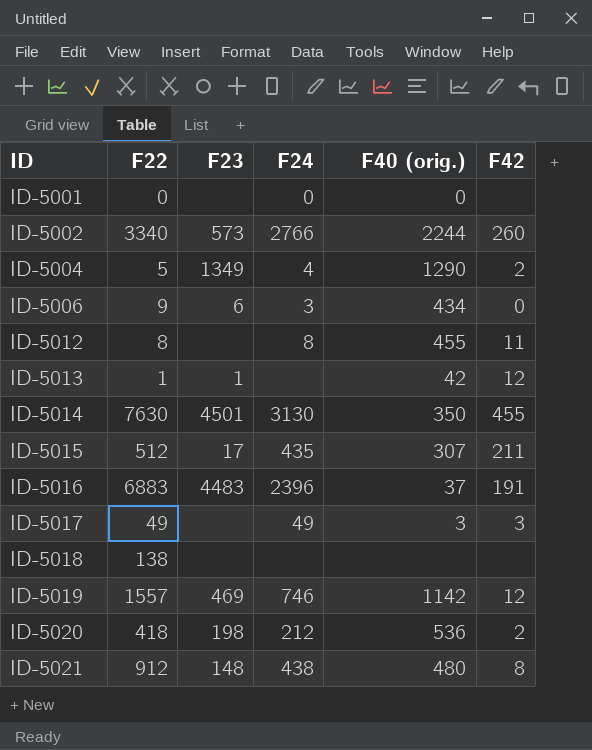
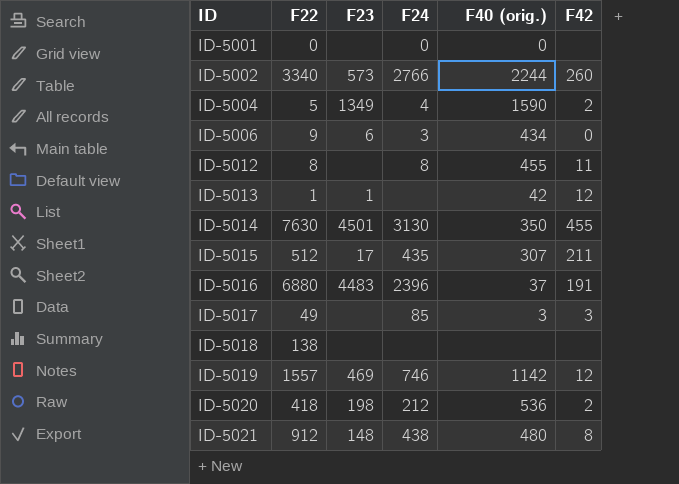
ID-5004 | F40 (orig.): 1290 -> 1590
ID-5016 | F22: 6883 -> 6880
ID-5017 | F24: 49 -> 85

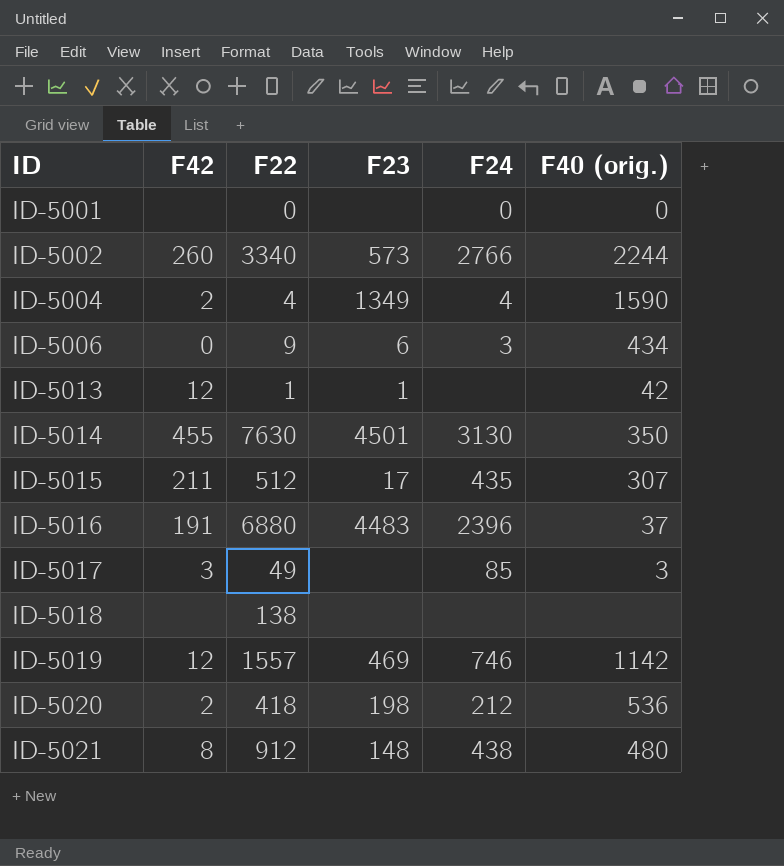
column F42 | position: 6 -> 2
row ID-5012: 8 | none | 8 | 455 | 11 -> none
ID-5004 | F22: 5 -> 4

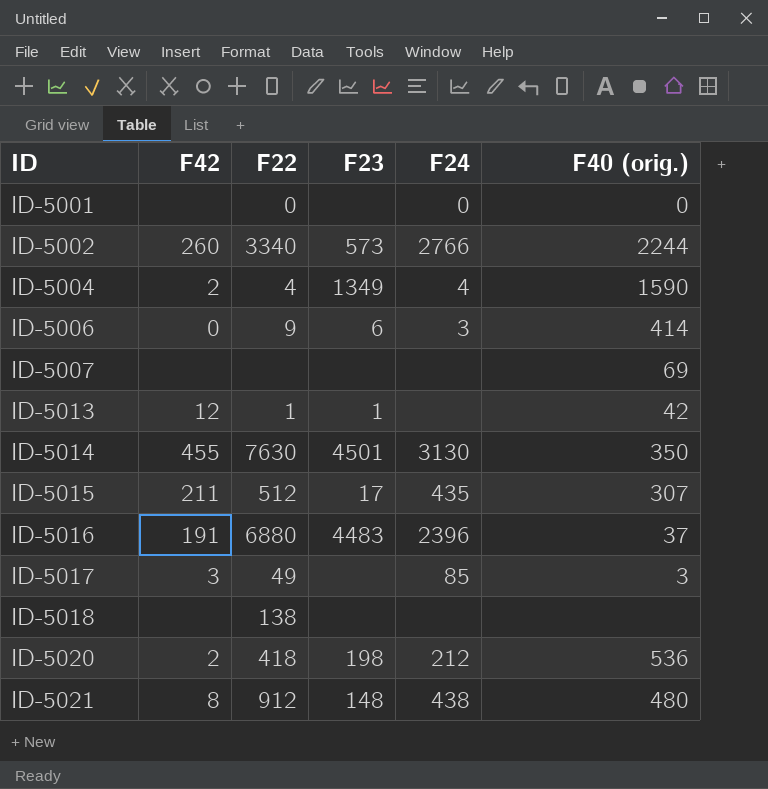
row ID-5019: 12 | 1557 | 469 | 746 | 1142 -> none
ID-5006 | F40 (orig.): 434 -> 414
row ID-5007: none -> none | none | none | none | 69

